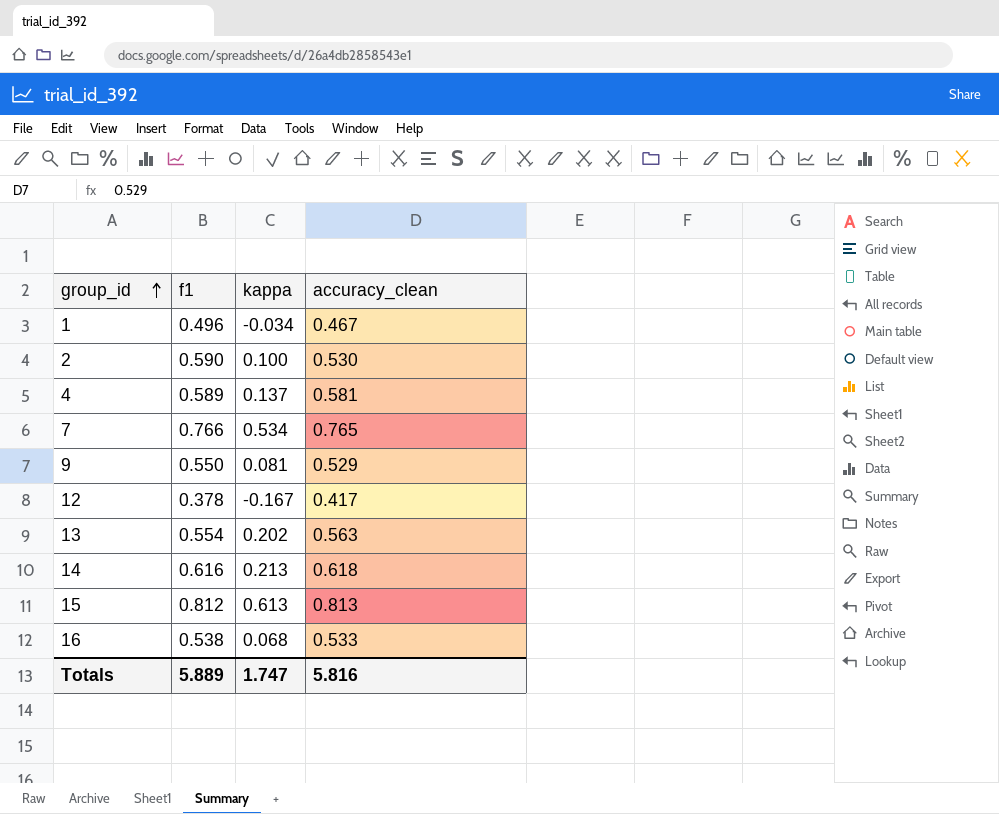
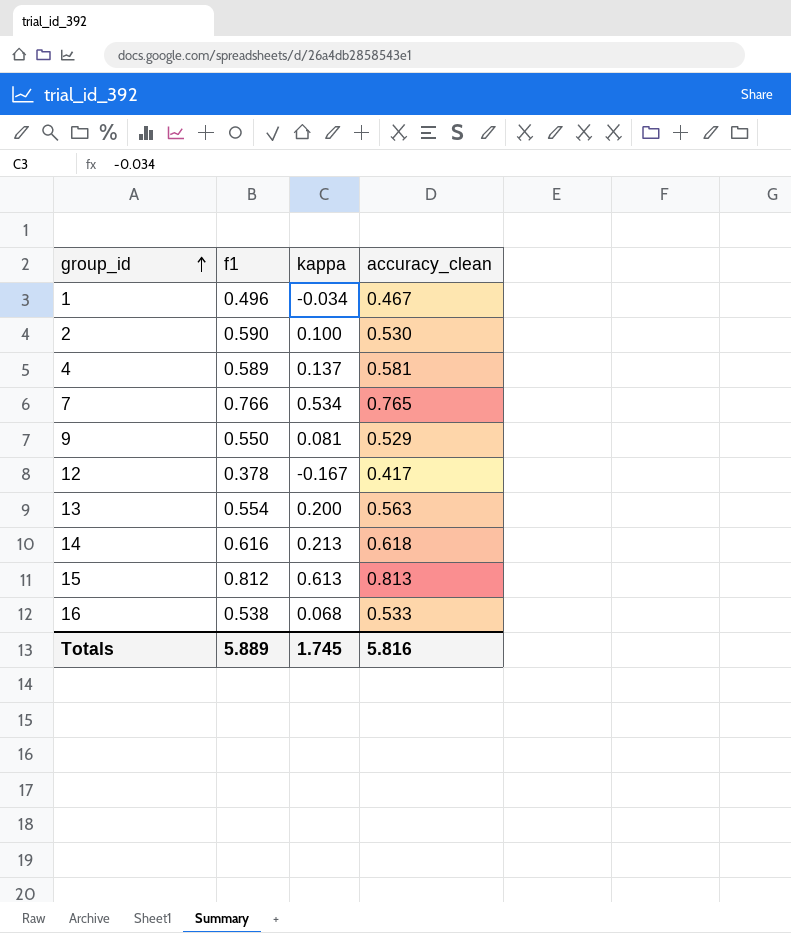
13 | kappa: 0.202 -> 0.200
Totals | kappa: 1.747 -> 1.745

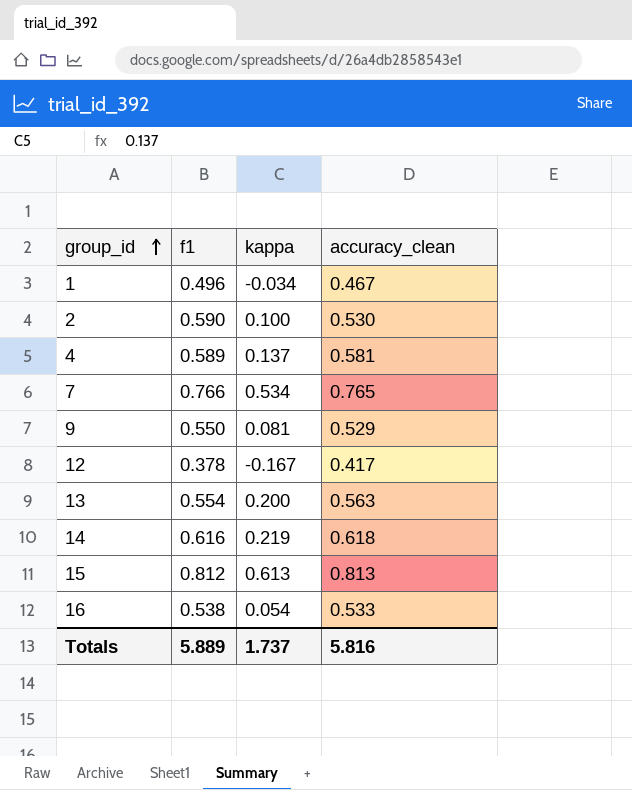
14 | kappa: 0.213 -> 0.219
16 | kappa: 0.068 -> 0.054
Totals | kappa: 1.745 -> 1.737

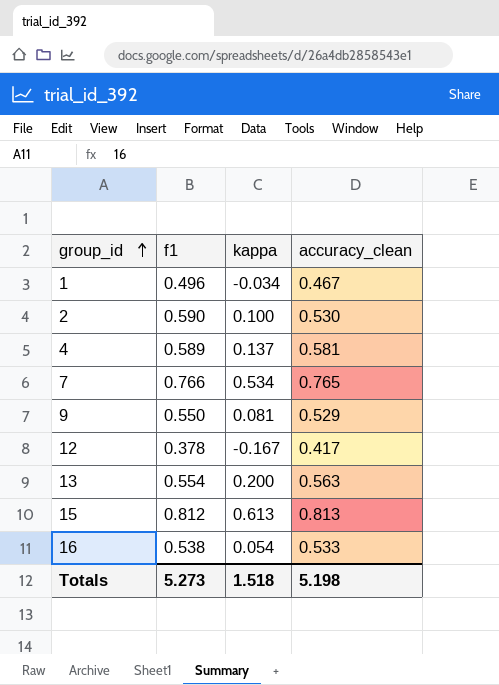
row 14: 0.616 | 0.219 | 0.618 -> none
Totals | f1: 5.889 -> 5.273
Totals | kappa: 1.737 -> 1.518
Totals | accuracy_clean: 5.816 -> 5.198

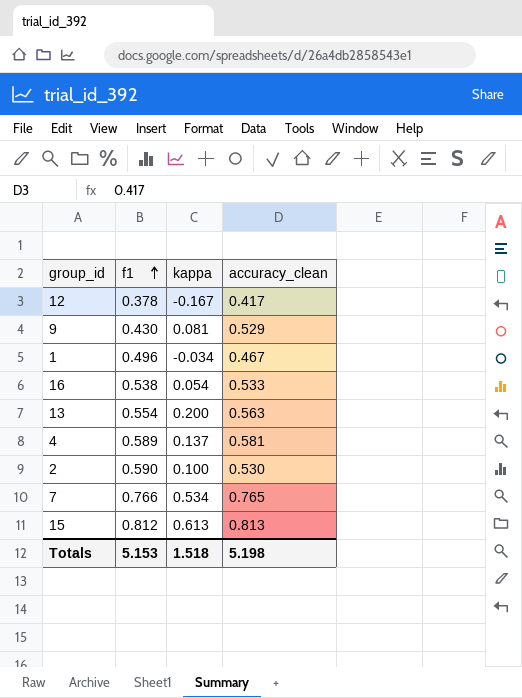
row order: group_id ascending -> f1 ascending
9 | f1: 0.550 -> 0.430
Totals | f1: 5.273 -> 5.153

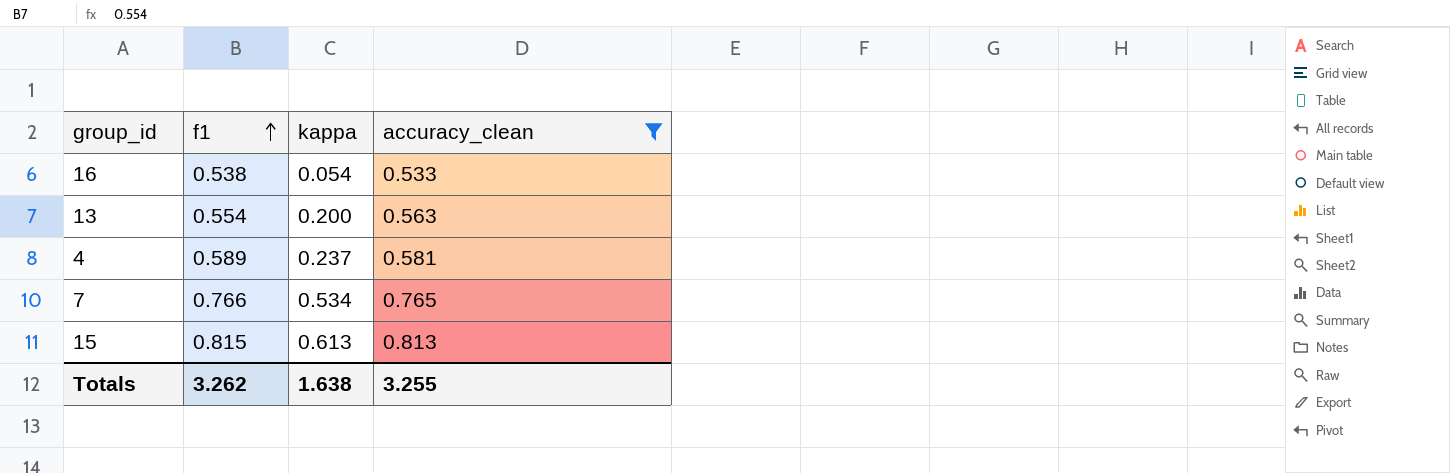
filter: none -> accuracy_clean >= 0.533
4 | kappa: 0.137 -> 0.237
15 | f1: 0.812 -> 0.815
Totals | f1: 5.153 -> 3.262
Totals | kappa: 1.518 -> 1.638
Totals | accuracy_clean: 5.198 -> 3.255

